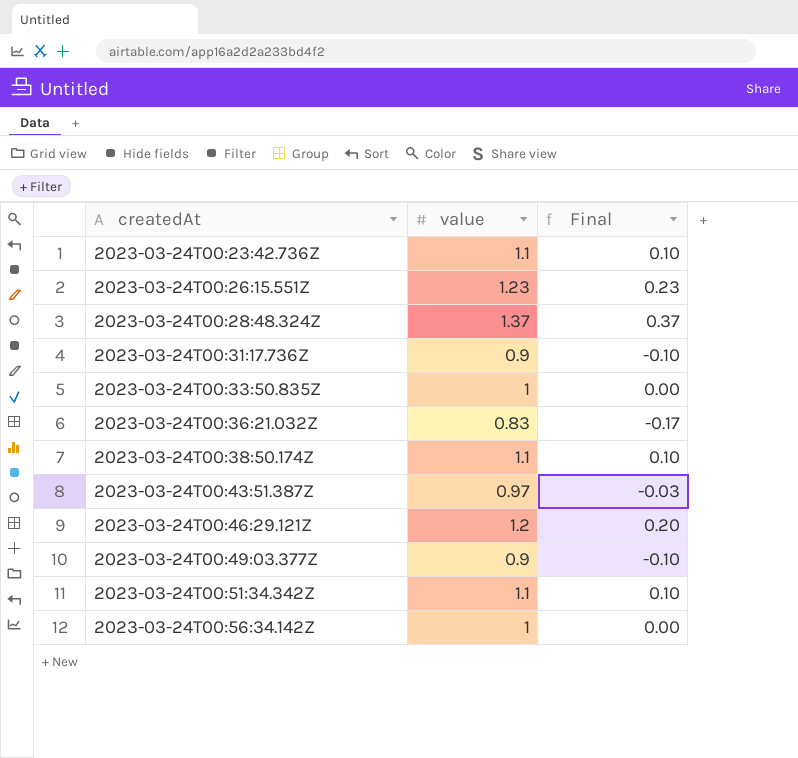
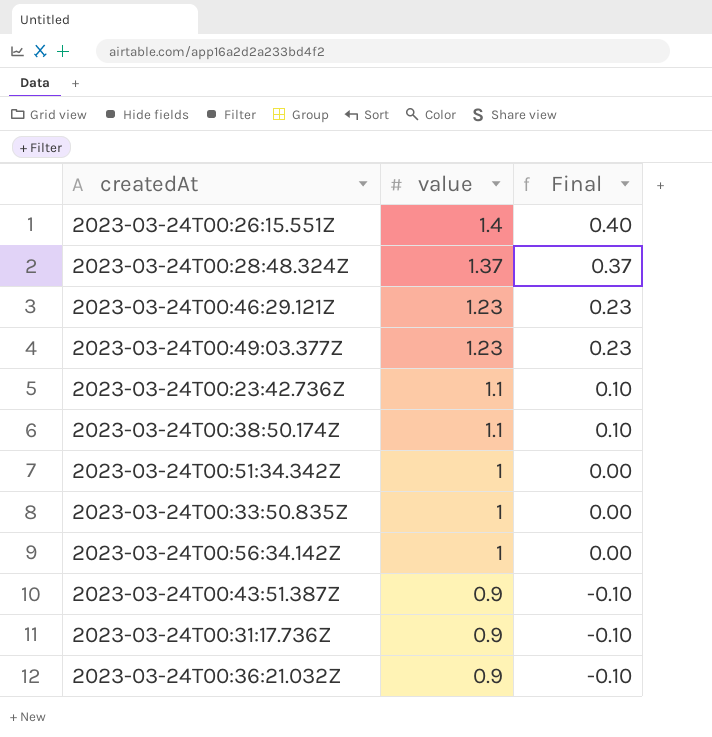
row order: createdAt ascending -> value descending
2023-03-24T00:26:15.551Z | value: 1.23 -> 1.4
2023-03-24T00:26:15.551Z | Final: 0.23 -> 0.40
2023-03-24T00:46:29.121Z | value: 1.2 -> 1.23
2023-03-24T00:46:29.121Z | Final: 0.20 -> 0.23
2023-03-24T00:49:03.377Z | value: 0.9 -> 1.23
2023-03-24T00:49:03.377Z | Final: -0.10 -> 0.23
2023-03-24T00:51:34.342Z | value: 1.1 -> 1
2023-03-24T00:51:34.342Z | Final: 0.10 -> 0.00
2023-03-24T00:43:51.387Z | value: 0.97 -> 0.9
2023-03-24T00:43:51.387Z | Final: -0.03 -> -0.10
2023-03-24T00:36:21.032Z | value: 0.83 -> 0.9
2023-03-24T00:36:21.032Z | Final: -0.17 -> -0.10

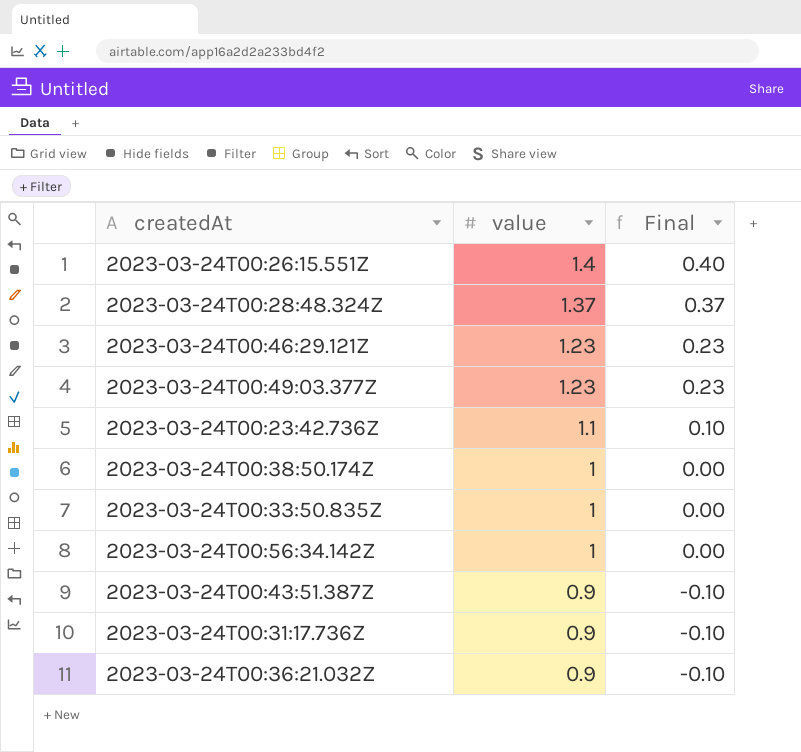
row 2023-03-24T00:51:34.342Z: 1 | 0.00 -> none
2023-03-24T00:38:50.174Z | value: 1.1 -> 1
2023-03-24T00:38:50.174Z | Final: 0.10 -> 0.00

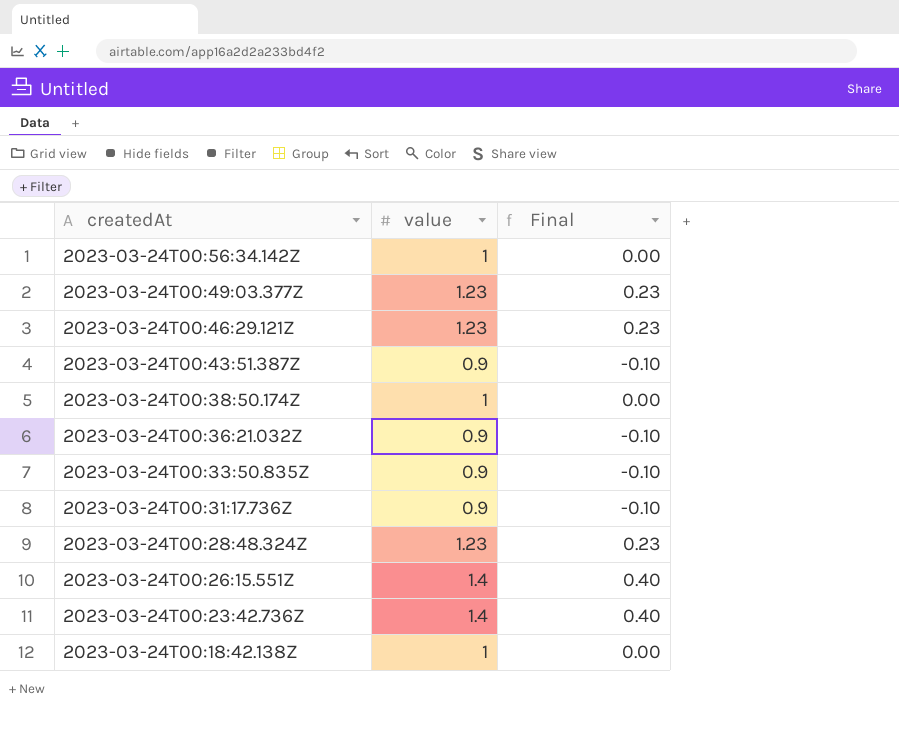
row order: value descending -> createdAt descending
2023-03-24T00:33:50.835Z | value: 1 -> 0.9
2023-03-24T00:33:50.835Z | Final: 0.00 -> -0.10
2023-03-24T00:28:48.324Z | value: 1.37 -> 1.23
2023-03-24T00:28:48.324Z | Final: 0.37 -> 0.23
2023-03-24T00:23:42.736Z | value: 1.1 -> 1.4
2023-03-24T00:23:42.736Z | Final: 0.10 -> 0.40
row 2023-03-24T00:18:42.138Z: none -> 1 | 0.00

